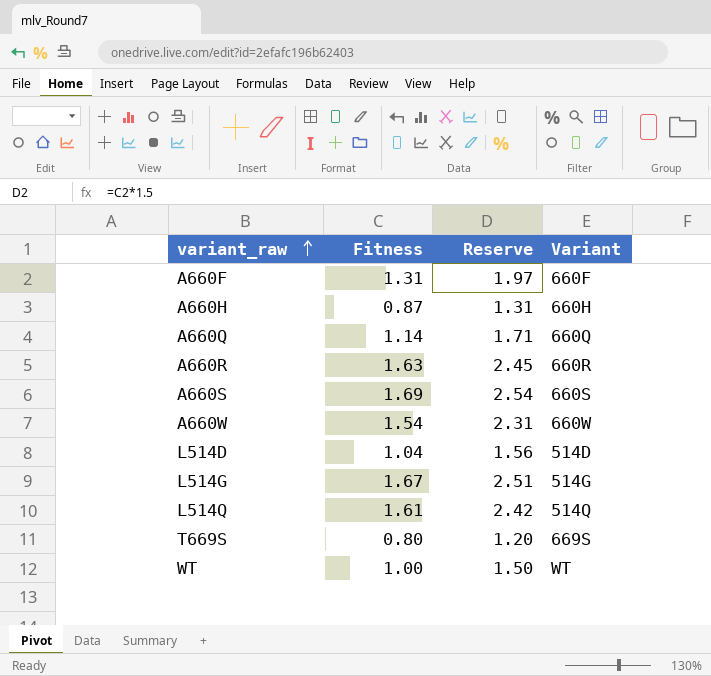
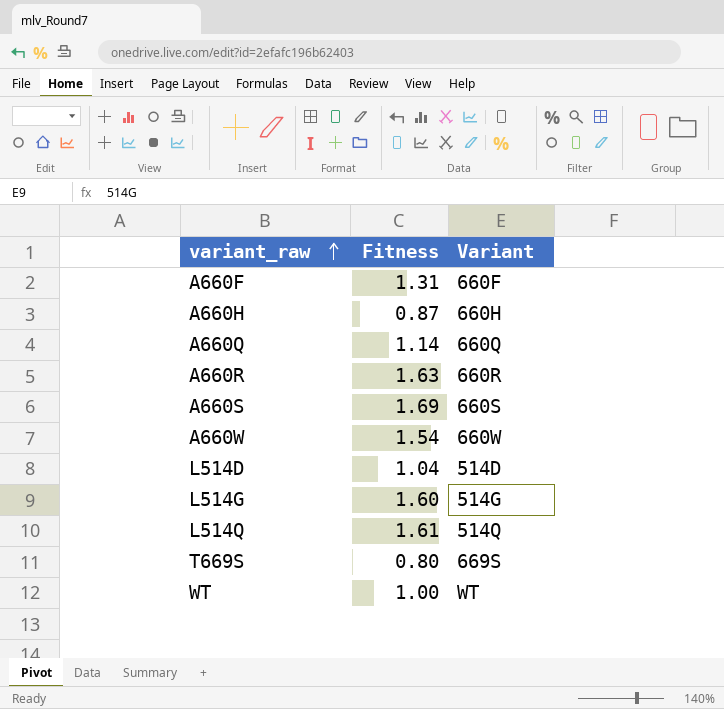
column Reserve | formula: [Fitness] * 1.5 -> none
L514G | Fitness: 1.67 -> 1.60

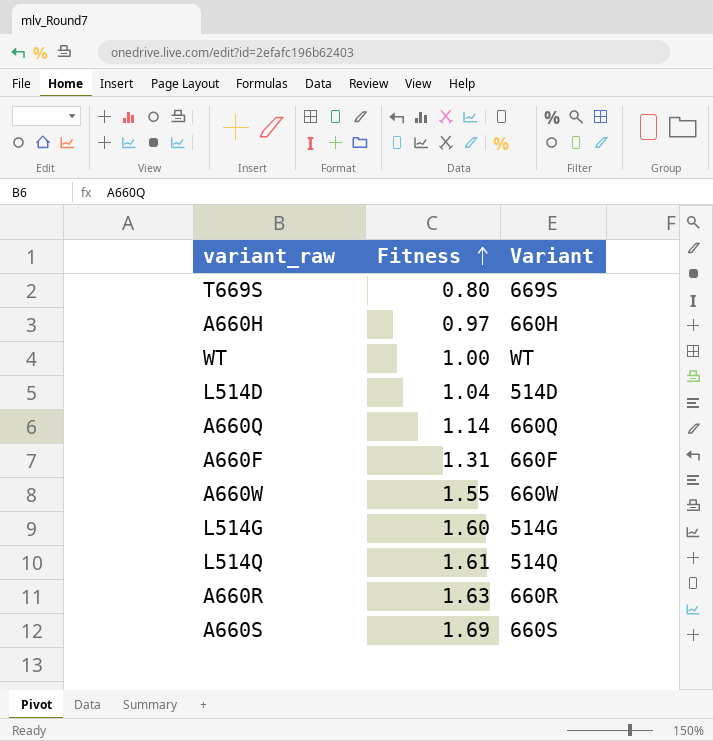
row order: variant_raw ascending -> Fitness ascending
A660H | Fitness: 0.87 -> 0.97
A660W | Fitness: 1.54 -> 1.55

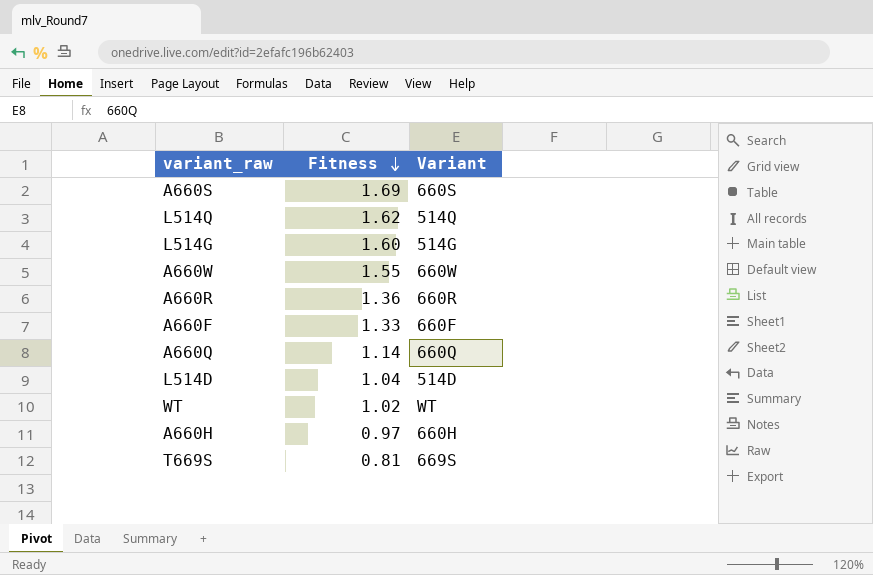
row order: Fitness ascending -> Fitness descending
L514Q | Fitness: 1.61 -> 1.62
A660R | Fitness: 1.63 -> 1.36
A660F | Fitness: 1.31 -> 1.33
WT | Fitness: 1.00 -> 1.02
T669S | Fitness: 0.80 -> 0.81

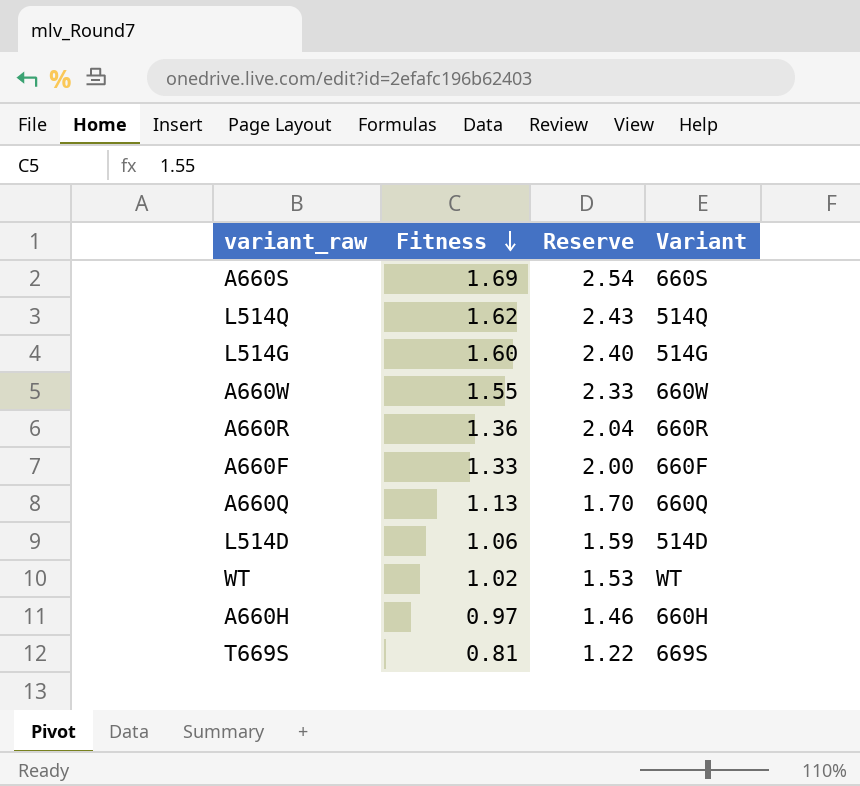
column Reserve | formula: none -> [Fitness] * 1.5
A660Q | Fitness: 1.14 -> 1.13
L514D | Fitness: 1.04 -> 1.06

